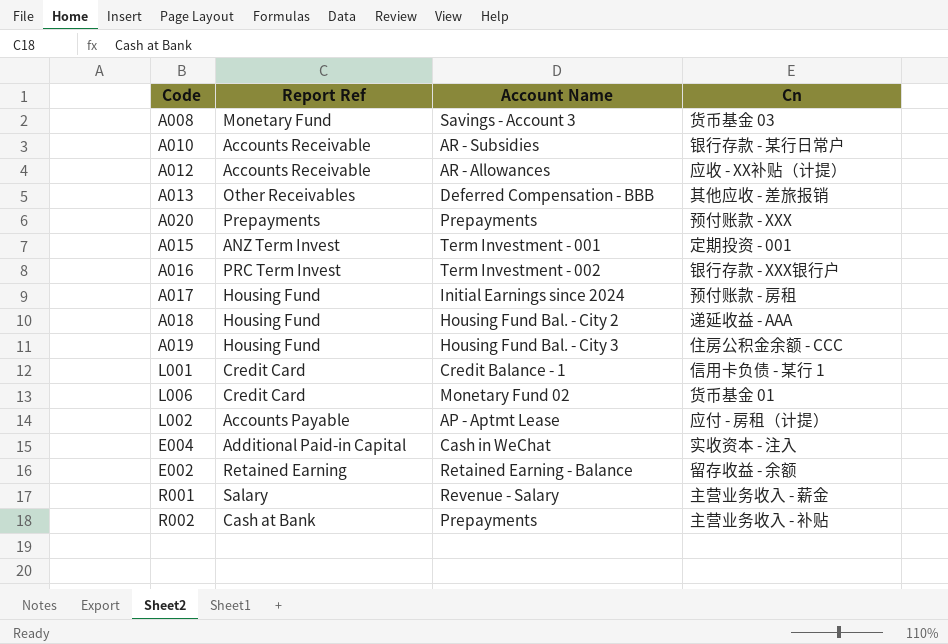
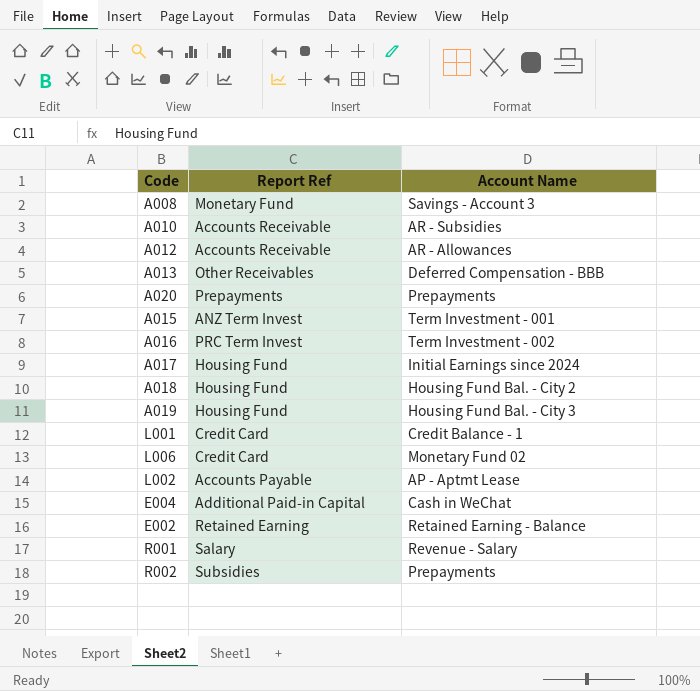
column Cn | position: 4 -> none
R002 | Report Ref: Cash at Bank -> Subsidies

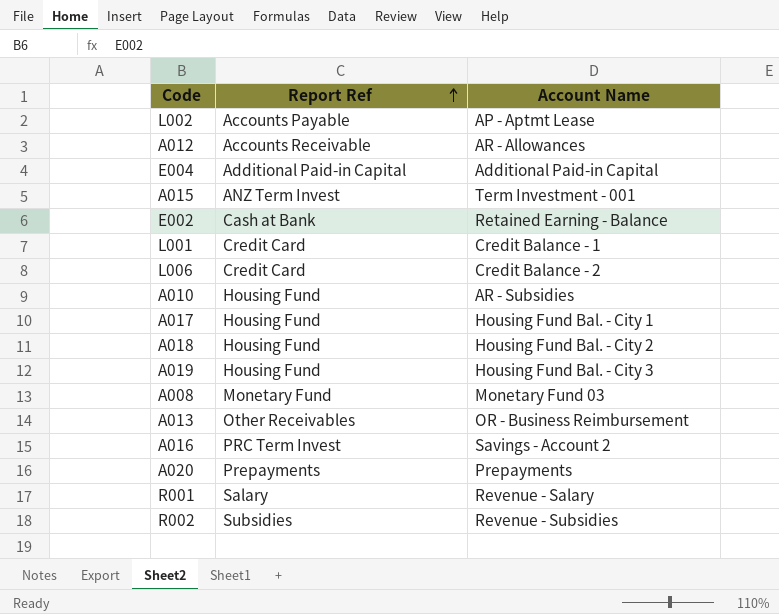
row order: none -> Report Ref ascending
E004 | Account Name: Cash in WeChat -> Additional Paid-in Capital
E002 | Report Ref: Retained Earning -> Cash at Bank
L006 | Account Name: Monetary Fund 02 -> Credit Balance - 2
A010 | Report Ref: Accounts Receivable -> Housing Fund
A017 | Account Name: Initial Earnings since 2024 -> Housing Fund Bal. - City 1
A008 | Account Name: Savings - Account 3 -> Monetary Fund 03
A013 | Account Name: Deferred Compensation - BBB -> OR - Business Reimbursement
A016 | Account Name: Term Investment - 002 -> Savings - Account 2
R002 | Account Name: Prepayments -> Revenue - Subsidies

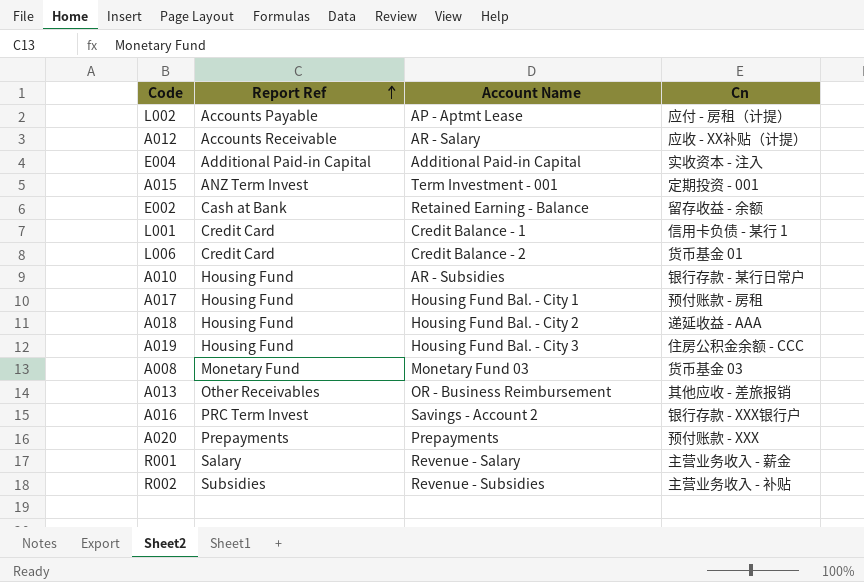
column Cn | position: none -> 4
A012 | Account Name: AR - Allowances -> AR - Salary

